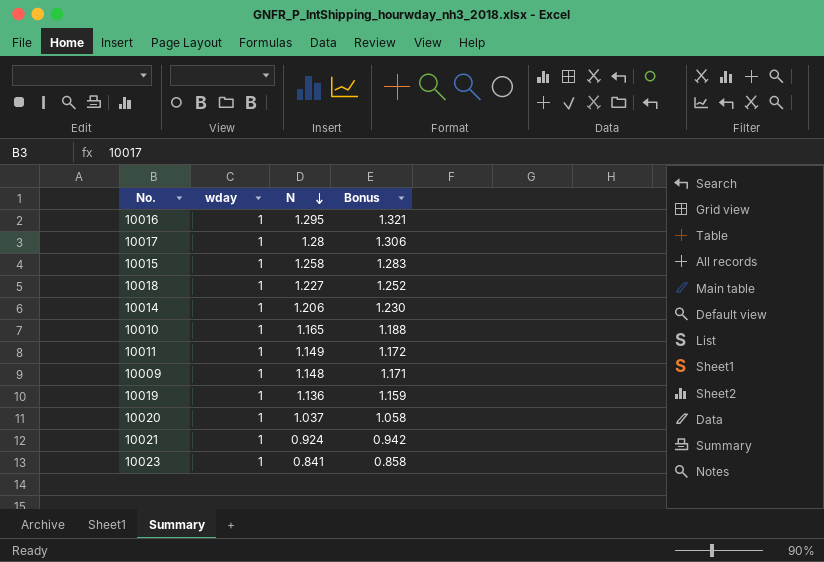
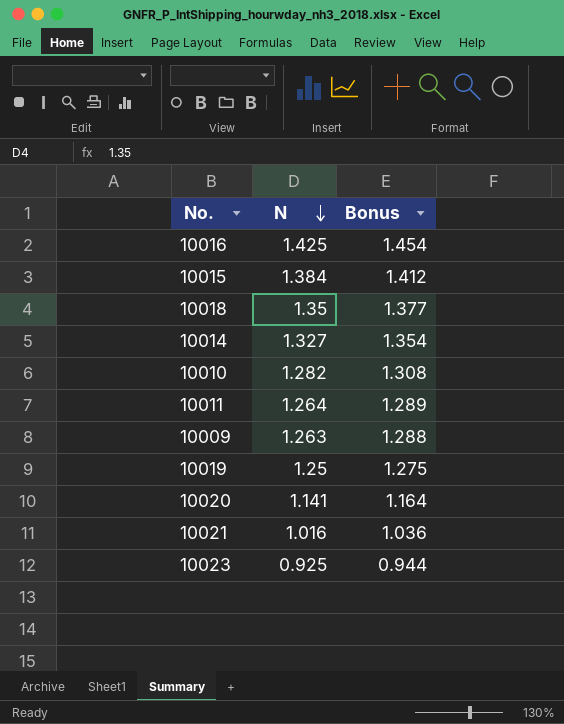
column wday | position: 2 -> none
row 10017: 1 | 1.28 | 1.306 -> none
10016 | N: 1.295 -> 1.425
10016 | Bonus: 1.321 -> 1.454
10015 | N: 1.258 -> 1.384
10015 | Bonus: 1.283 -> 1.412
10018 | N: 1.227 -> 1.35
10018 | Bonus: 1.252 -> 1.377
10014 | N: 1.206 -> 1.327
10014 | Bonus: 1.230 -> 1.354
10010 | N: 1.165 -> 1.282
10010 | Bonus: 1.188 -> 1.308
10011 | N: 1.149 -> 1.264
10011 | Bonus: 1.172 -> 1.289
10009 | N: 1.148 -> 1.263
10009 | Bonus: 1.171 -> 1.288
10019 | N: 1.136 -> 1.25
10019 | Bonus: 1.159 -> 1.275
10020 | N: 1.037 -> 1.141
10020 | Bonus: 1.058 -> 1.164
10021 | N: 0.924 -> 1.016
10021 | Bonus: 0.942 -> 1.036
10023 | N: 0.841 -> 0.925
10023 | Bonus: 0.858 -> 0.944

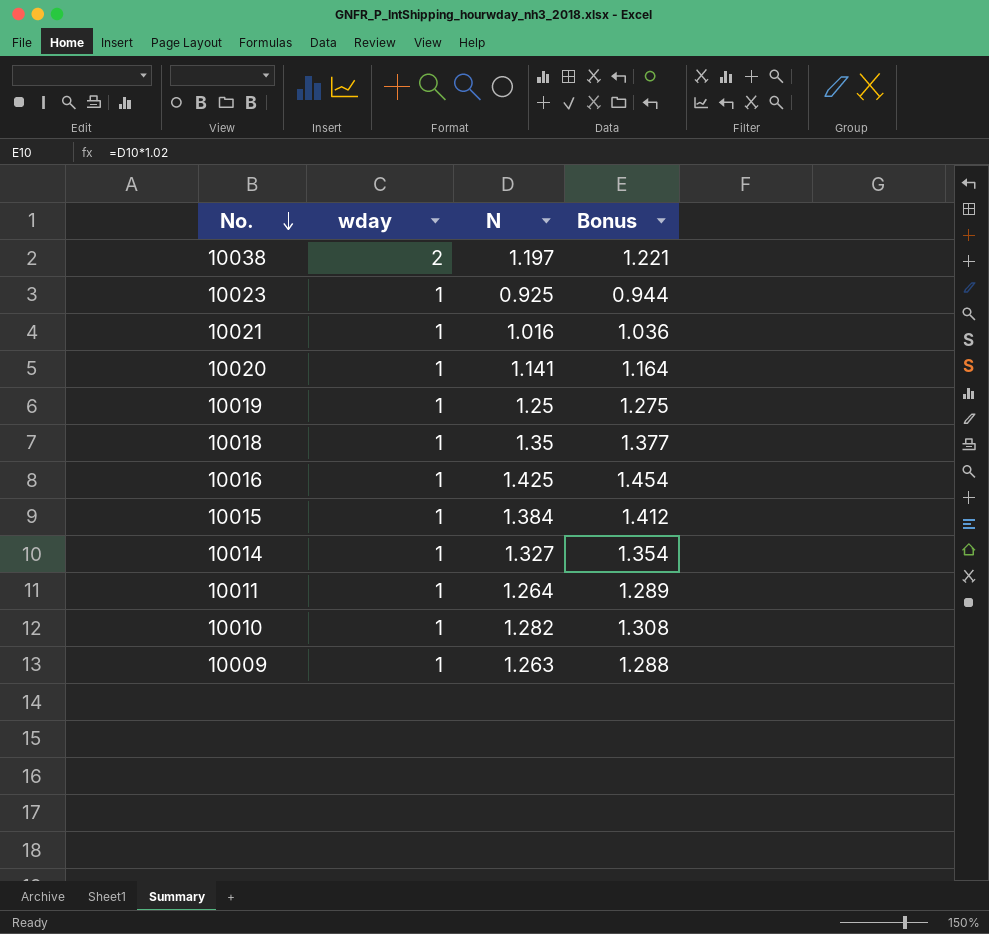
row order: N descending -> No. descending
column wday | position: none -> 2
row 10038: none -> 2 | 1.197 | 1.221

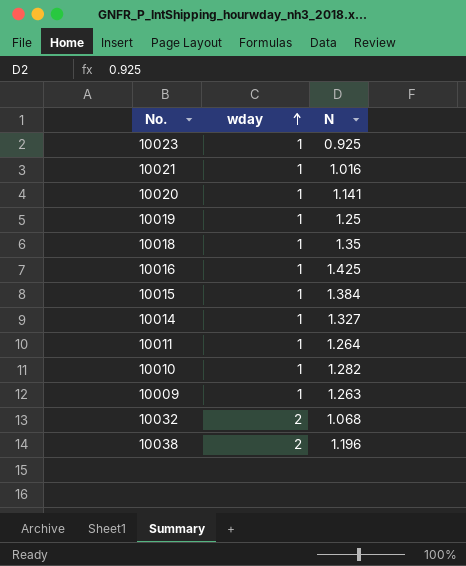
row order: No. descending -> wday ascending
column Bonus | formula: [N] * 1.02 -> none
row 10032: none -> 2 | 1.068
10038 | N: 1.197 -> 1.196

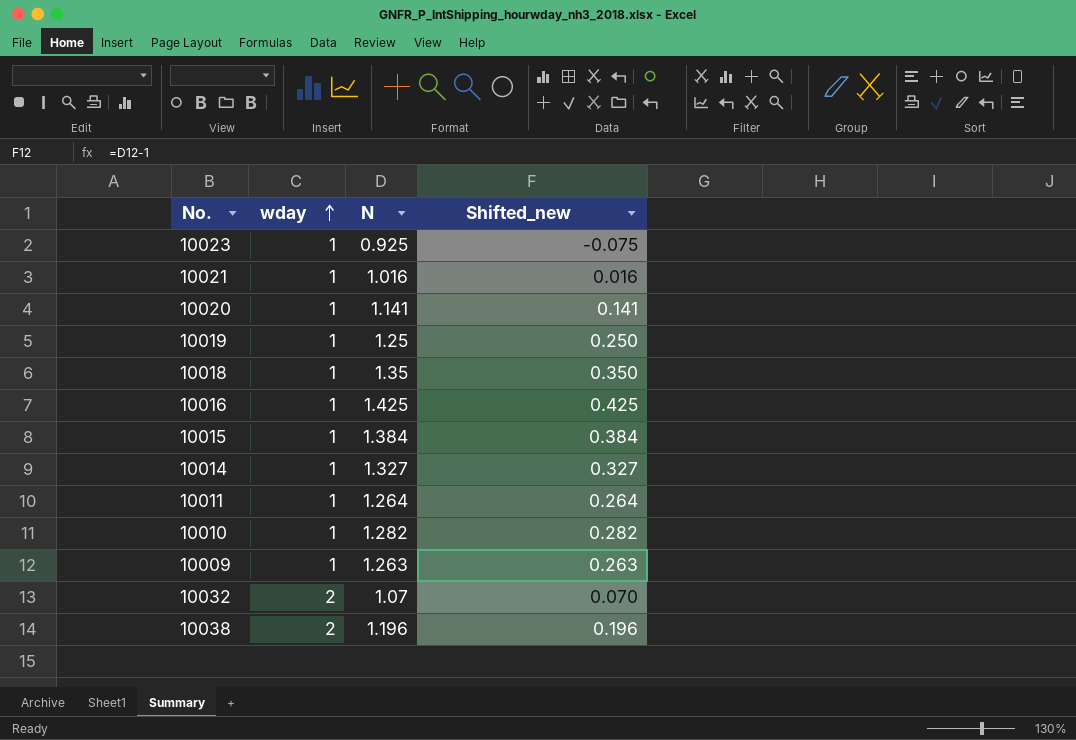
column Shifted_new | formula: none -> [N] - 1
10032 | N: 1.068 -> 1.07

